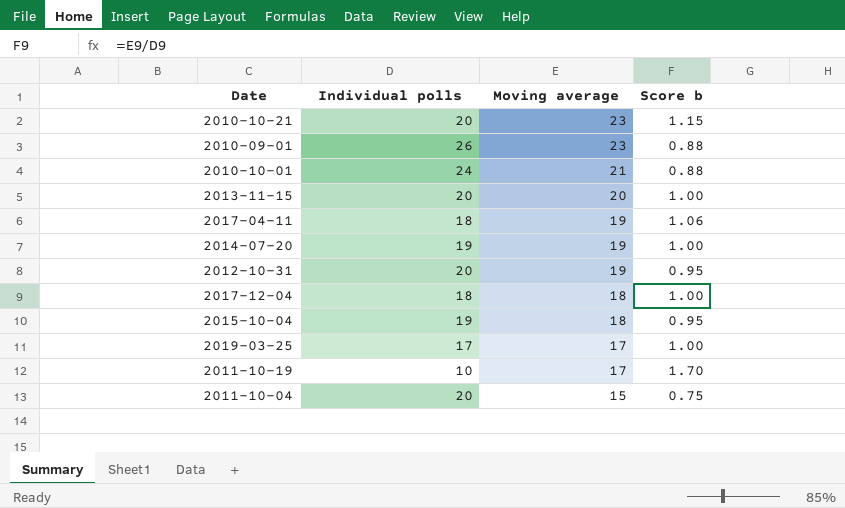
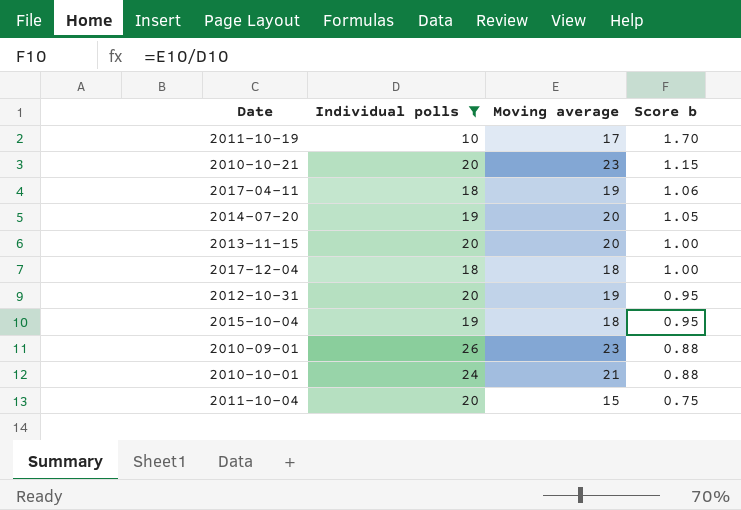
filter: none -> Individual polls != 17
row order: Moving average descending -> Score b descending
2014-07-20 | Moving average: 19 -> 20
2014-07-20 | Score b: 1.00 -> 1.05

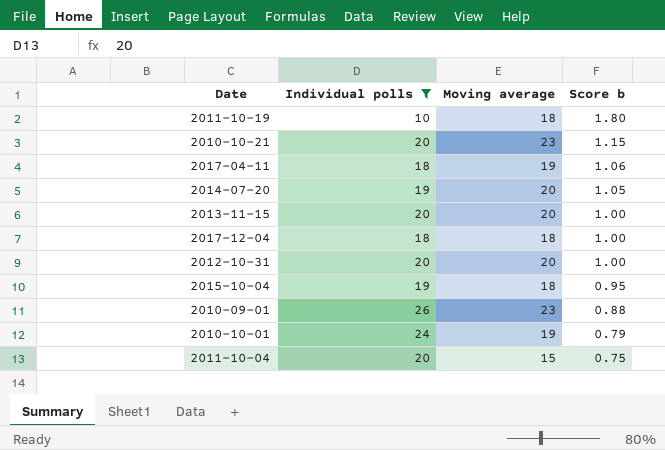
2011-10-19 | Moving average: 17 -> 18
2011-10-19 | Score b: 1.70 -> 1.80
2012-10-31 | Moving average: 19 -> 20
2012-10-31 | Score b: 0.95 -> 1.00
2010-10-01 | Moving average: 21 -> 19
2010-10-01 | Score b: 0.88 -> 0.79

